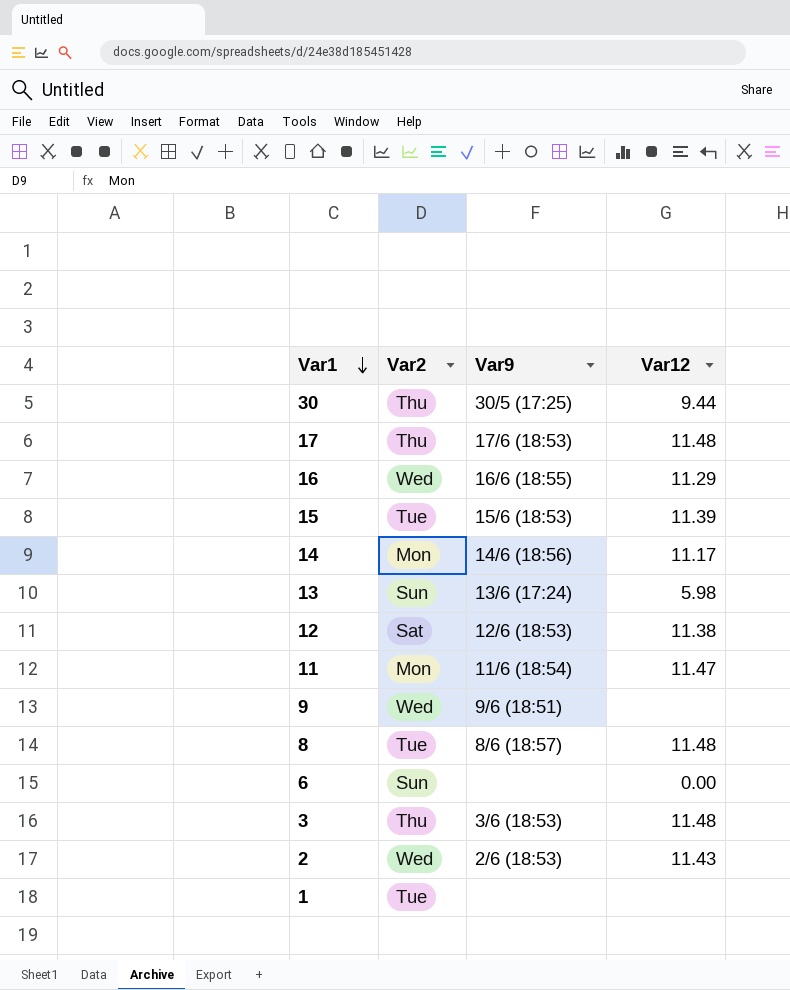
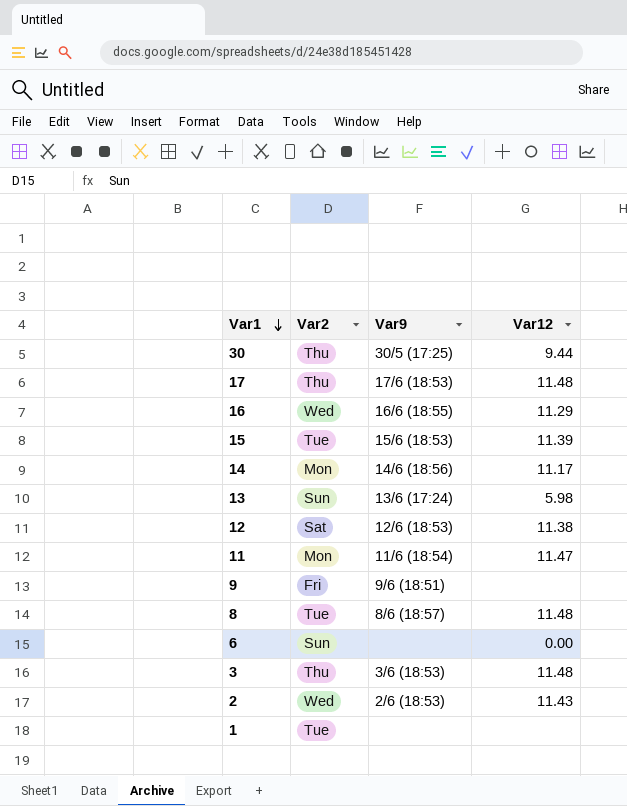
9 | Var2: Wed -> Fri

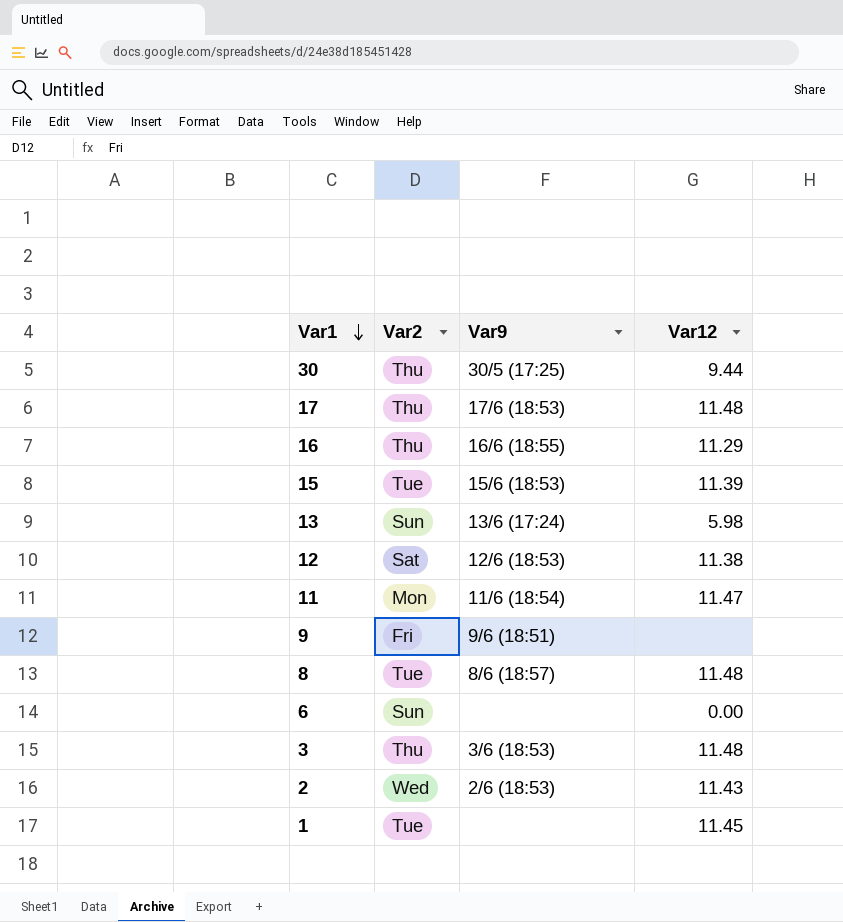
row 14: Mon | 14/6 (18:56) | 11.17 -> none
16 | Var2: Wed -> Thu
1 | Var12: none -> 11.45

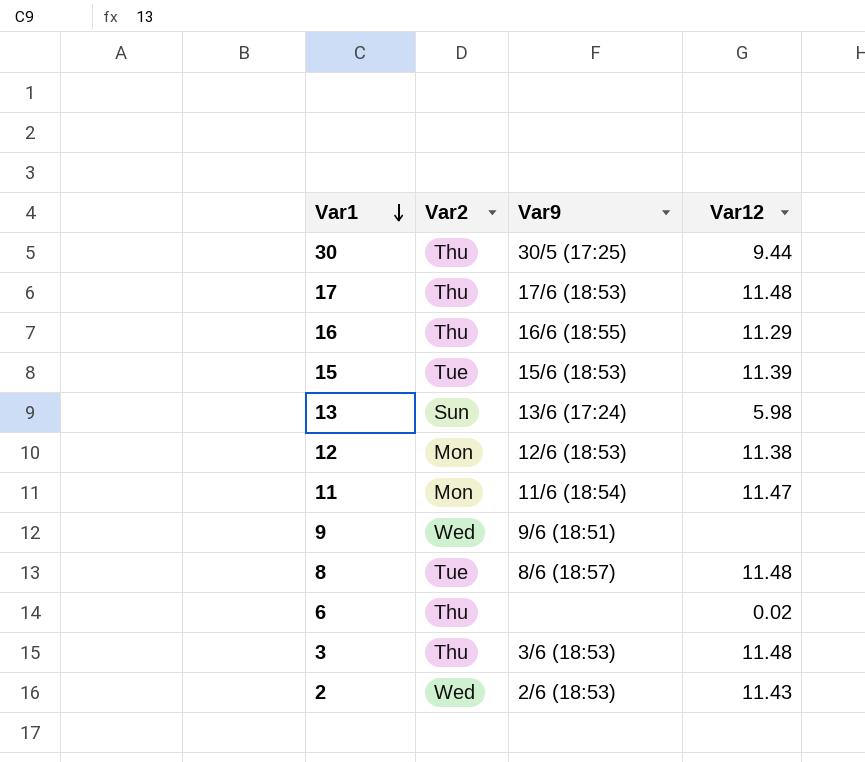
row 1: Tue | none | 11.45 -> none
12 | Var2: Sat -> Mon
9 | Var2: Fri -> Wed
6 | Var2: Sun -> Thu
6 | Var12: 0.00 -> 0.02

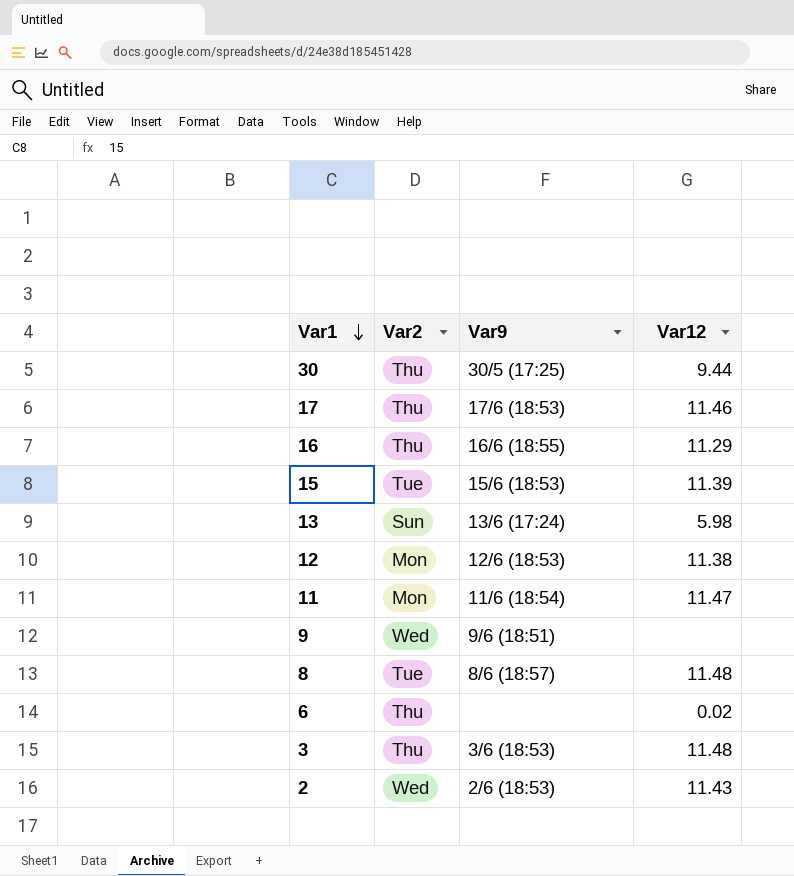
17 | Var12: 11.48 -> 11.46

